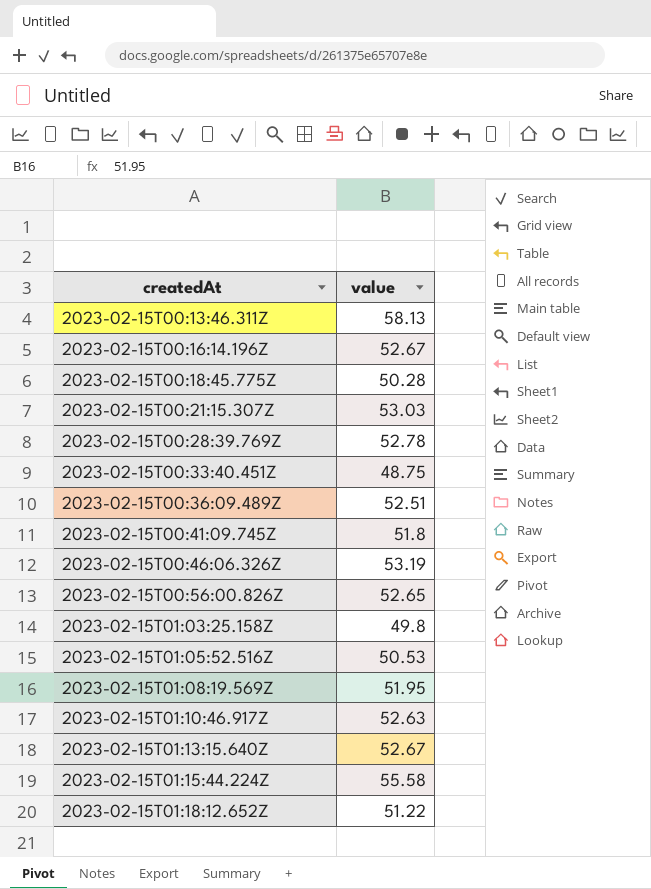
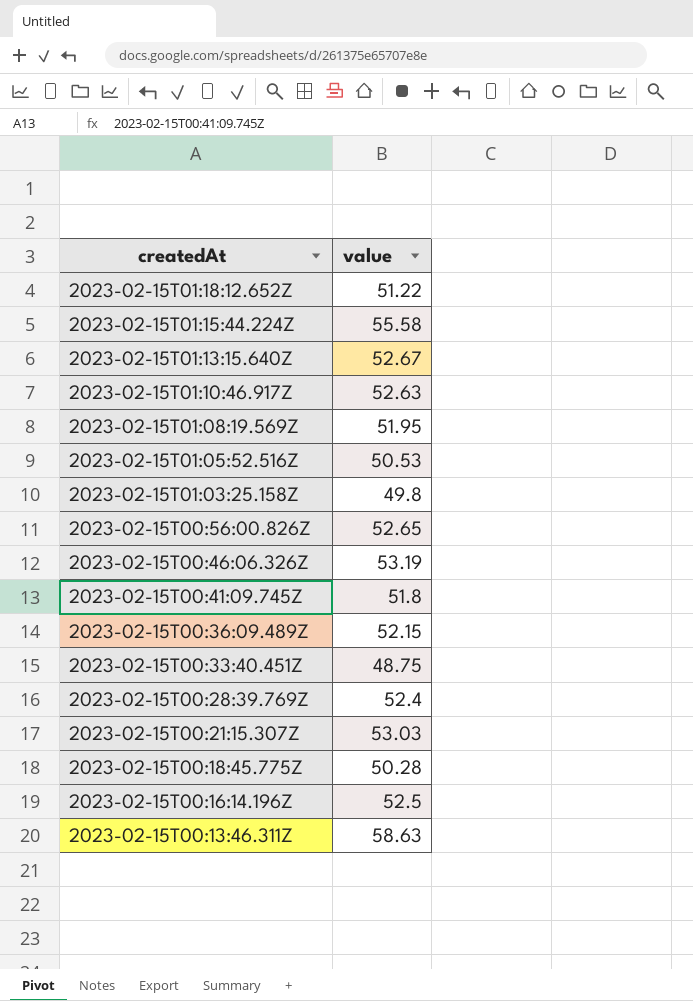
row order: createdAt ascending -> createdAt descending
2023-02-15T00:36:09.489Z | value: 52.51 -> 52.15
2023-02-15T00:28:39.769Z | value: 52.78 -> 52.4
2023-02-15T00:16:14.196Z | value: 52.67 -> 52.5
2023-02-15T00:13:46.311Z | value: 58.13 -> 58.63

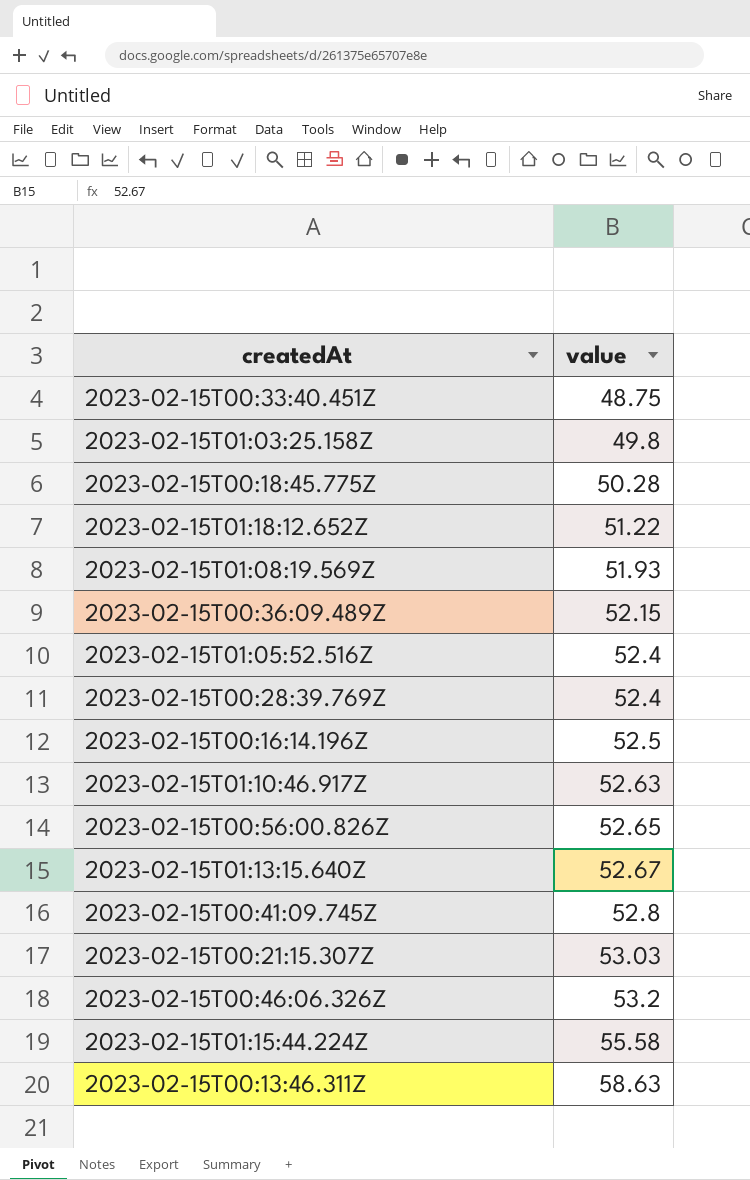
row order: createdAt descending -> value ascending
2023-02-15T01:08:19.569Z | value: 51.95 -> 51.93
2023-02-15T01:05:52.516Z | value: 50.53 -> 52.4
2023-02-15T00:41:09.745Z | value: 51.8 -> 52.8
2023-02-15T00:46:06.326Z | value: 53.19 -> 53.2

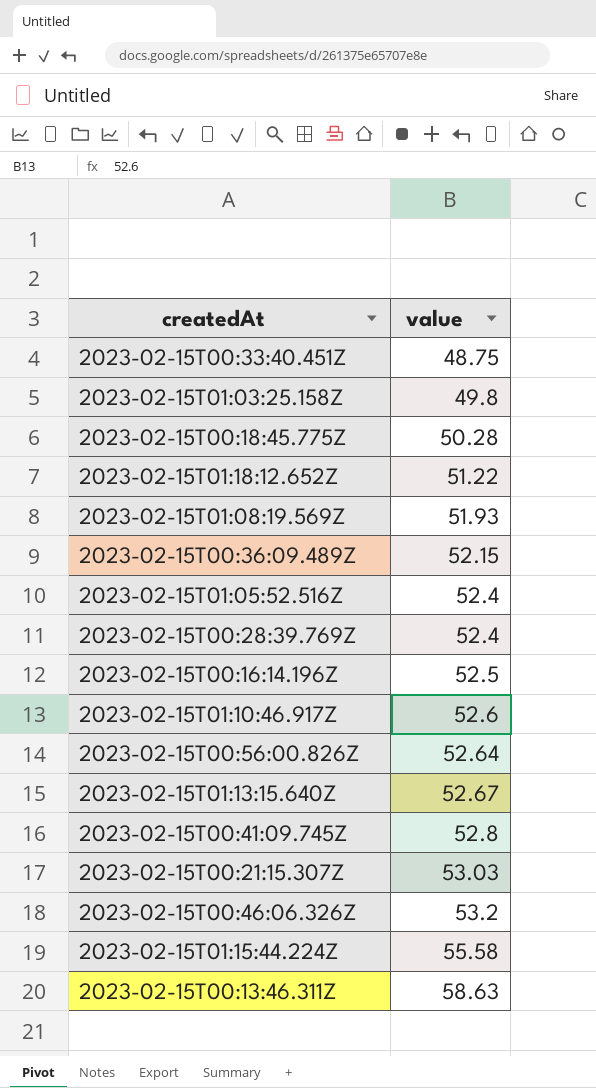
2023-02-15T01:10:46.917Z | value: 52.63 -> 52.6
2023-02-15T00:56:00.826Z | value: 52.65 -> 52.64

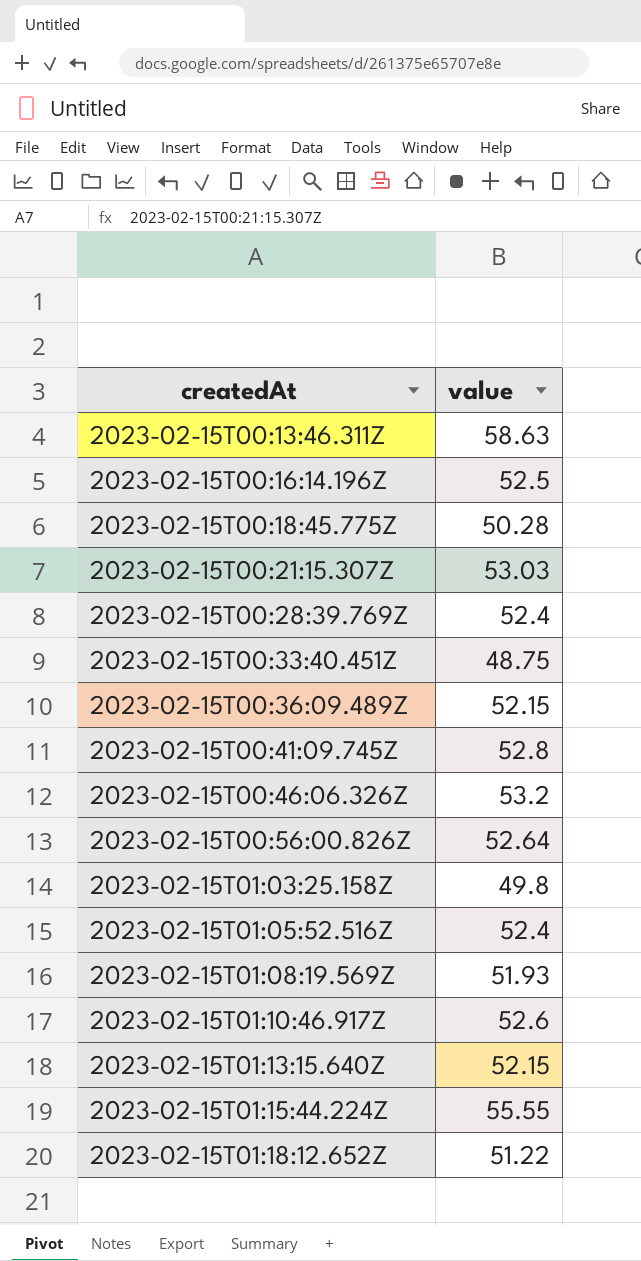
row order: value ascending -> createdAt ascending
2023-02-15T01:13:15.640Z | value: 52.67 -> 52.15
2023-02-15T01:15:44.224Z | value: 55.58 -> 55.55

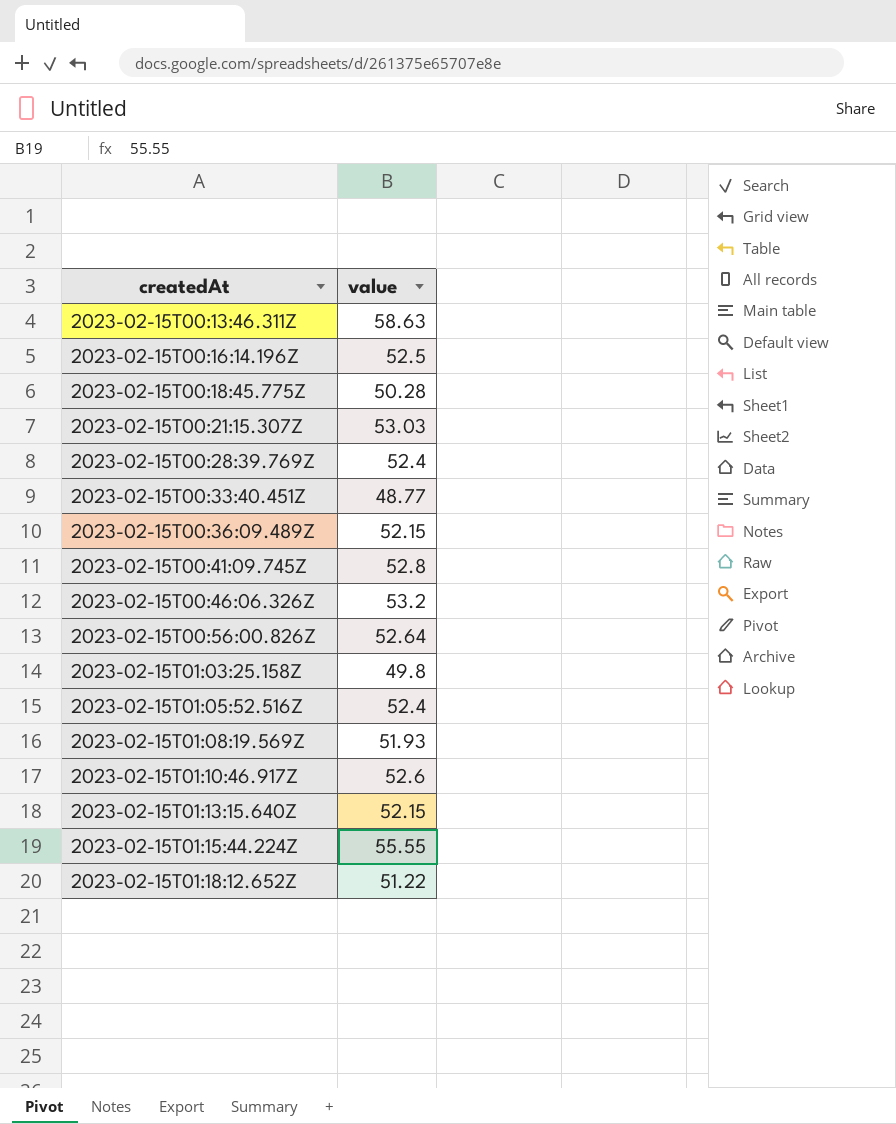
2023-02-15T00:33:40.451Z | value: 48.75 -> 48.77

